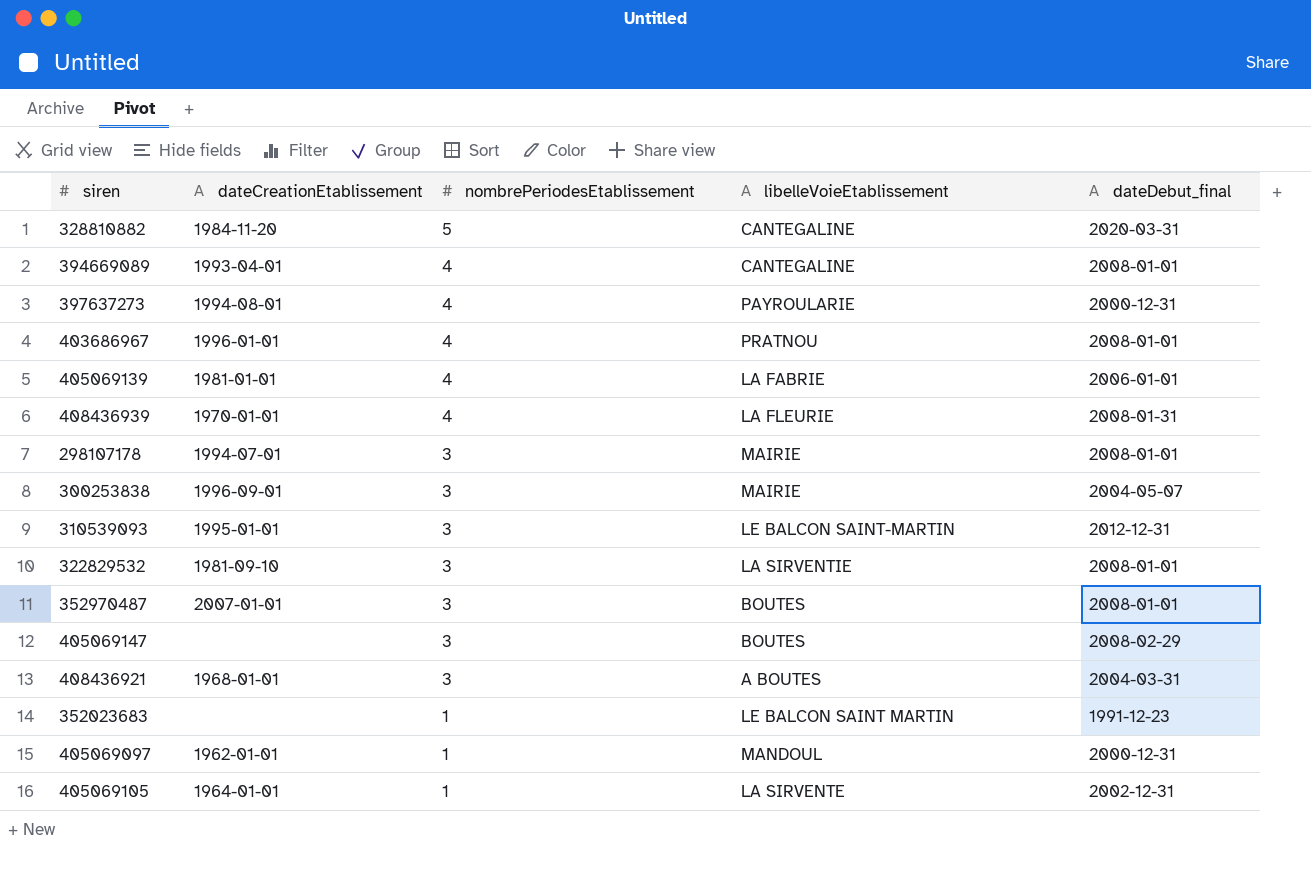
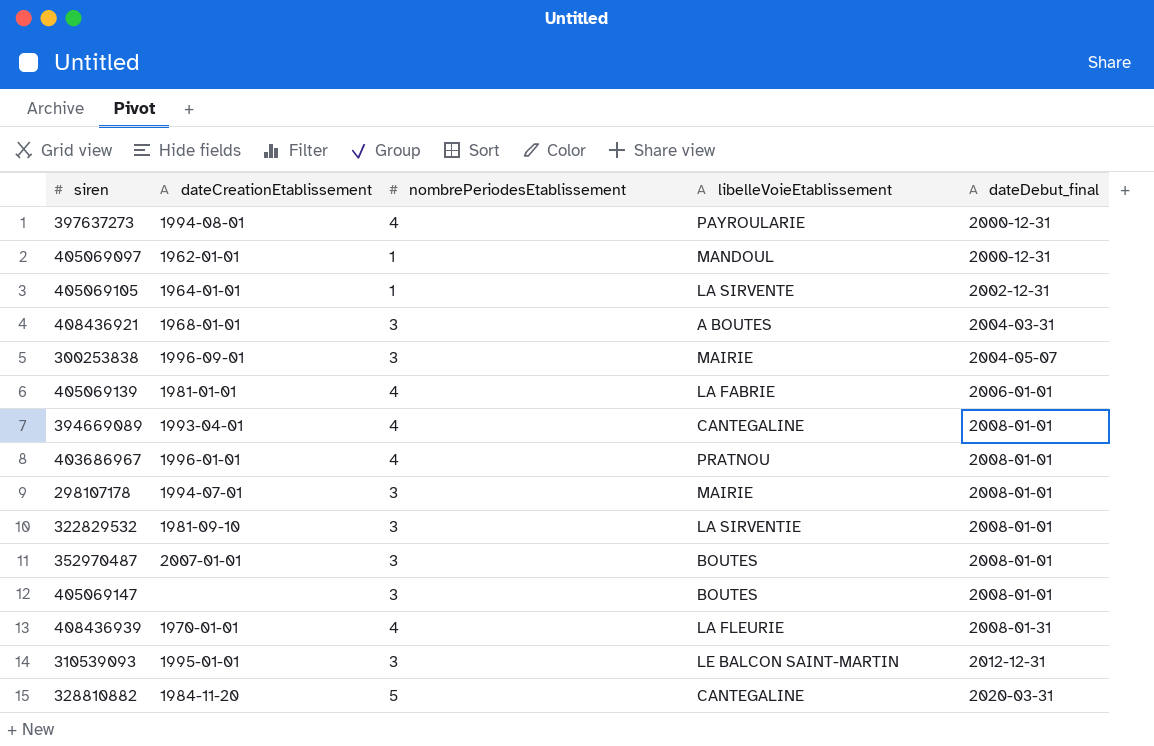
row order: nombrePeriodesEtablissement descending -> dateDebut_final ascending
row 352023683: none | 1 | LE BALCON SAINT MARTIN | 1991-12-23 -> none
405069147 | dateDebut_final: 2008-02-29 -> 2008-01-01

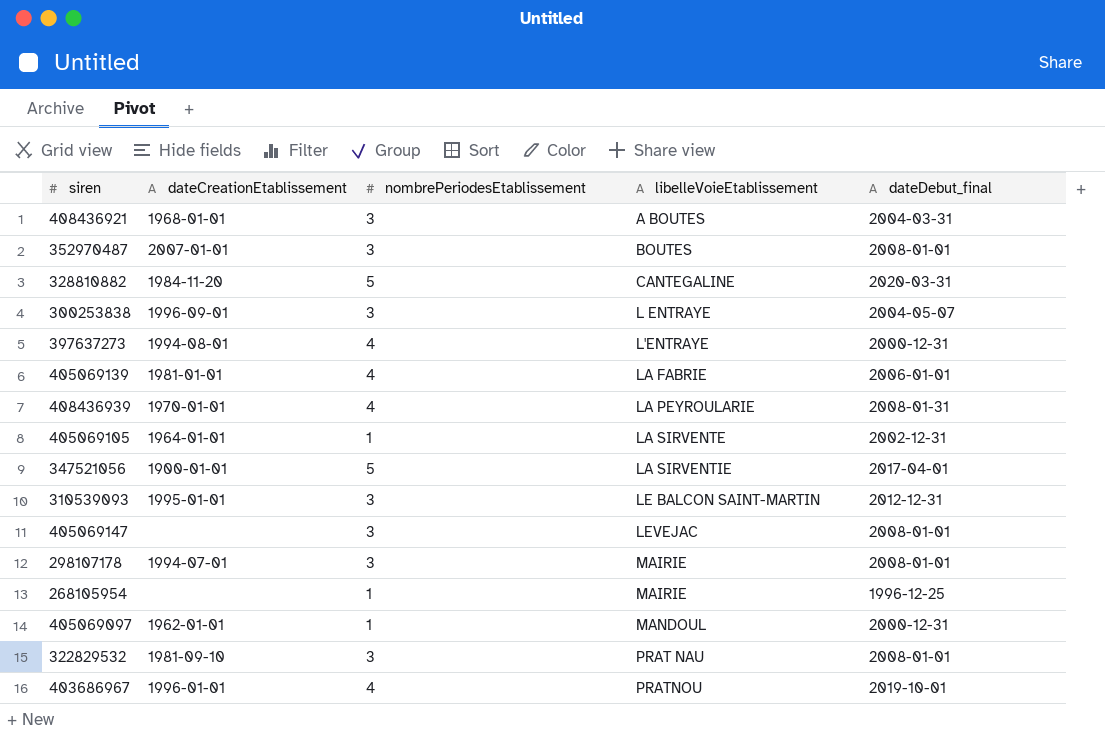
row order: dateDebut_final ascending -> libelleVoieEtablissement ascending
row 394669089: 1993-04-01 | 4 | CANTEGALINE | 2008-01-01 -> none
300253838 | libelleVoieEtablissement: MAIRIE -> L ENTRAYE
397637273 | libelleVoieEtablissement: PAYROULARIE -> L'ENTRAYE
408436939 | libelleVoieEtablissement: LA FLEURIE -> LA PEYROULARIE
row 347521056: none -> 1900-01-01 | 5 | LA SIRVENTIE | 2017-04-01
405069147 | libelleVoieEtablissement: BOUTES -> LEVEJAC
row 268105954: none -> none | 1 | MAIRIE | 1996-12-25
322829532 | libelleVoieEtablissement: LA SIRVENTIE -> PRAT NAU
403686967 | dateDebut_final: 2008-01-01 -> 2019-10-01

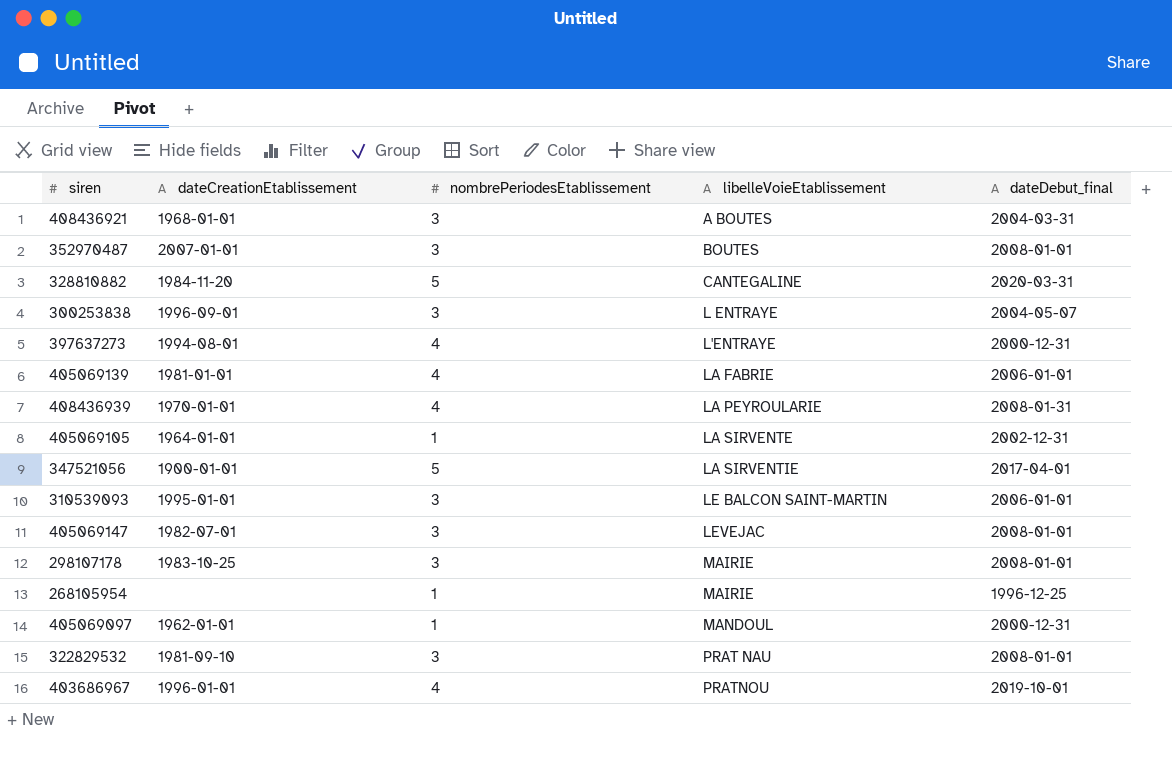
310539093 | dateDebut_final: 2012-12-31 -> 2006-01-01
405069147 | dateCreationEtablissement: none -> 1982-07-01
298107178 | dateCreationEtablissement: 1994-07-01 -> 1983-10-25

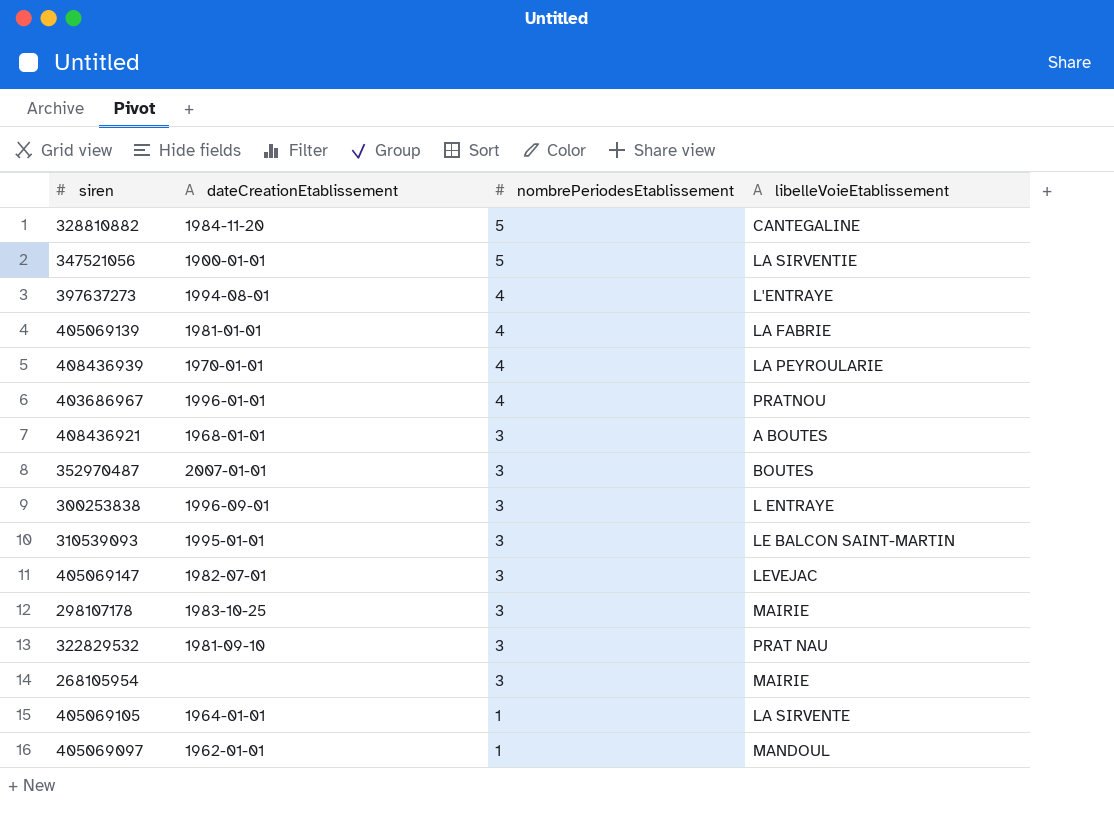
row order: libelleVoieEtablissement ascending -> nombrePeriodesEtablissement descending
column dateDebut_final | position: 5 -> none
268105954 | nombrePeriodesEtablissement: 1 -> 3

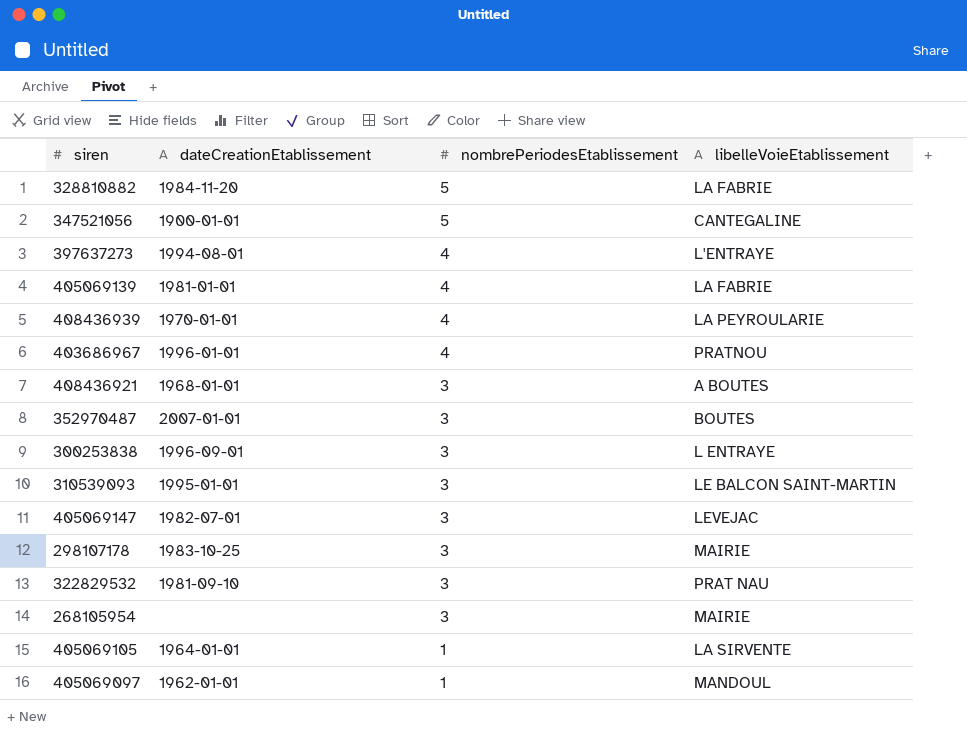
328810882 | libelleVoieEtablissement: CANTEGALINE -> LA FABRIE
347521056 | libelleVoieEtablissement: LA SIRVENTIE -> CANTEGALINE

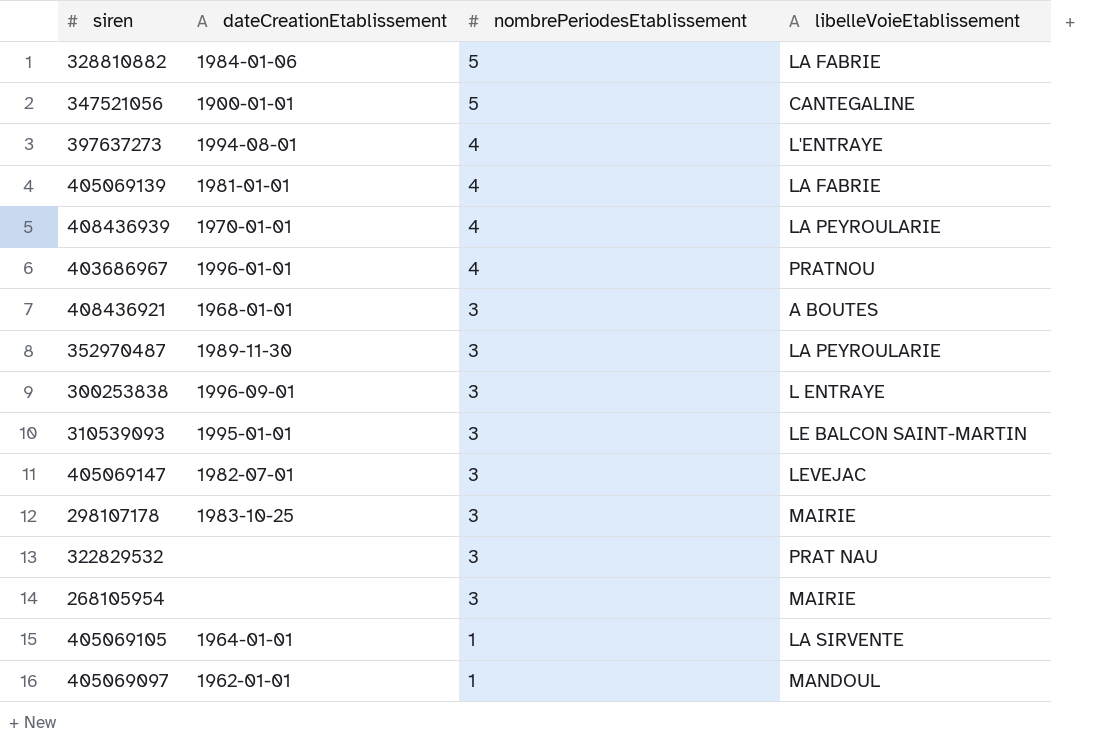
328810882 | dateCreationEtablissement: 1984-11-20 -> 1984-01-06
352970487 | dateCreationEtablissement: 2007-01-01 -> 1989-11-30
352970487 | libelleVoieEtablissement: BOUTES -> LA PEYROULARIE
322829532 | dateCreationEtablissement: 1981-09-10 -> none

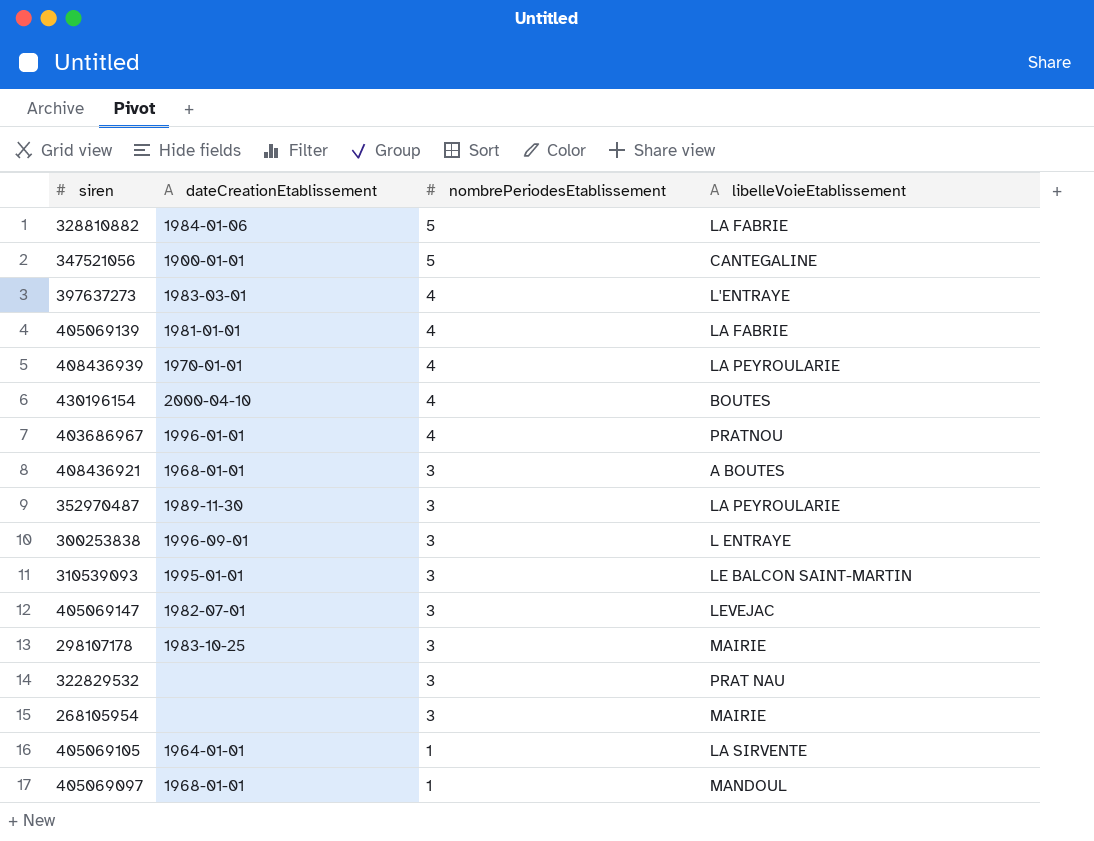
397637273 | dateCreationEtablissement: 1994-08-01 -> 1983-03-01
row 430196154: none -> 2000-04-10 | 4 | BOUTES
405069097 | dateCreationEtablissement: 1962-01-01 -> 1968-01-01

